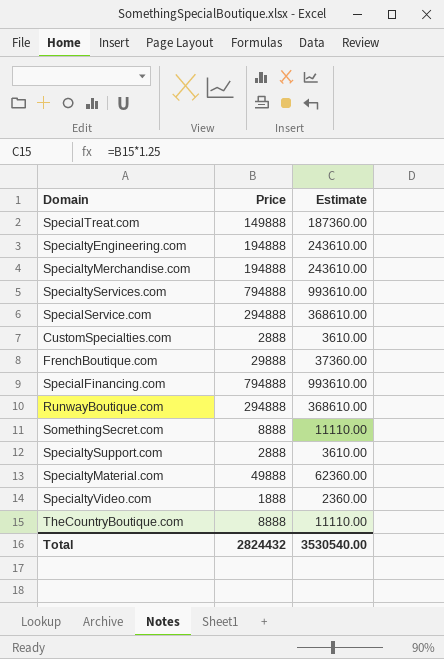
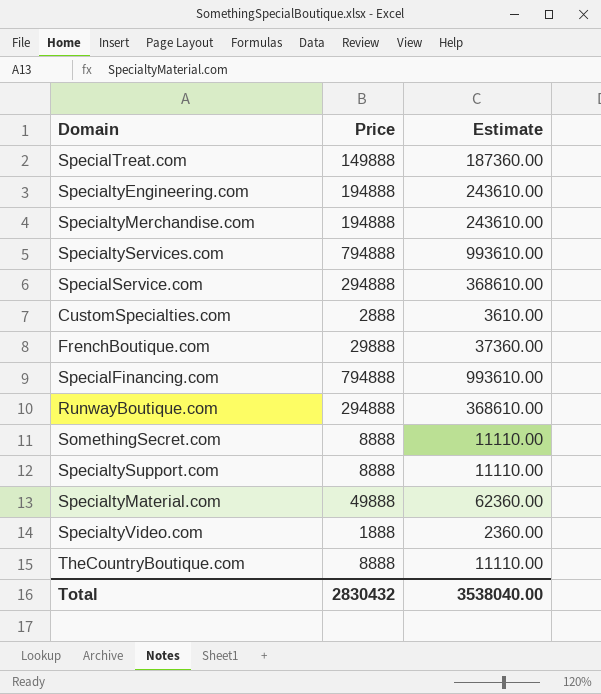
SpecialtySupport.com | Price: 2888 -> 8888
SpecialtySupport.com | Estimate: 3610.00 -> 11110.00
Total | Price: 2824432 -> 2830432
Total | Estimate: 3530540.00 -> 3538040.00

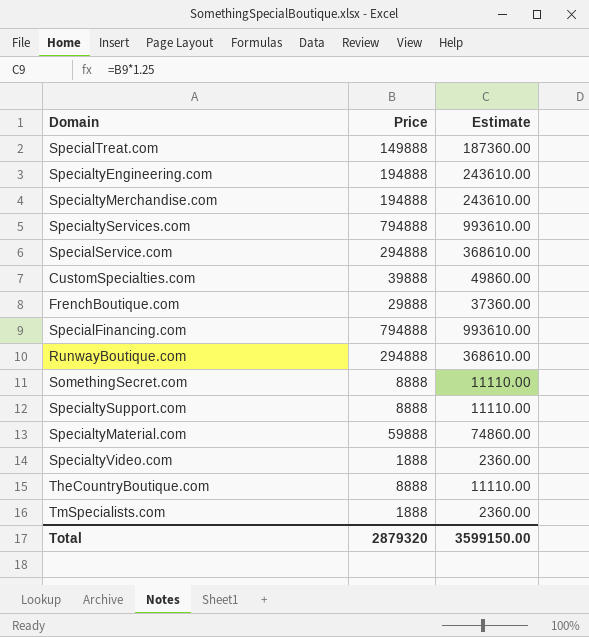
CustomSpecialties.com | Price: 2888 -> 39888
CustomSpecialties.com | Estimate: 3610.00 -> 49860.00
SpecialtyMaterial.com | Price: 49888 -> 59888
SpecialtyMaterial.com | Estimate: 62360.00 -> 74860.00
row TmSpecialists.com: none -> 1888 | 2360.00
Total | Price: 2830432 -> 2879320
Total | Estimate: 3538040.00 -> 3599150.00

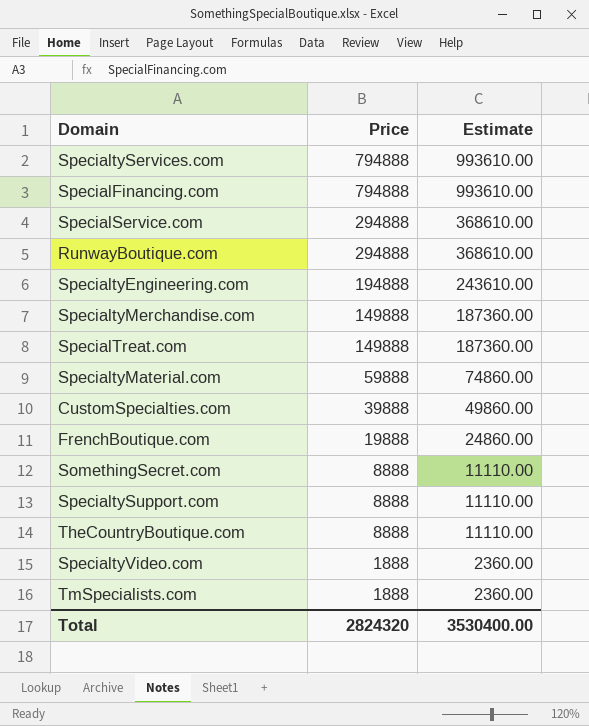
row order: none -> Price descending
SpecialtyMerchandise.com | Price: 194888 -> 149888
SpecialtyMerchandise.com | Estimate: 243610.00 -> 187360.00
FrenchBoutique.com | Price: 29888 -> 19888
FrenchBoutique.com | Estimate: 37360.00 -> 24860.00
Total | Price: 2879320 -> 2824320
Total | Estimate: 3599150.00 -> 3530400.00

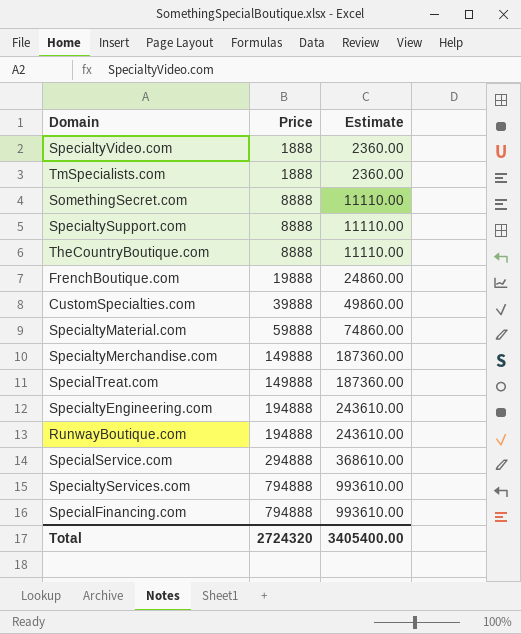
row order: Price descending -> Price ascending
RunwayBoutique.com | Price: 294888 -> 194888
RunwayBoutique.com | Estimate: 368610.00 -> 243610.00
Total | Price: 2824320 -> 2724320
Total | Estimate: 3530400.00 -> 3405400.00

